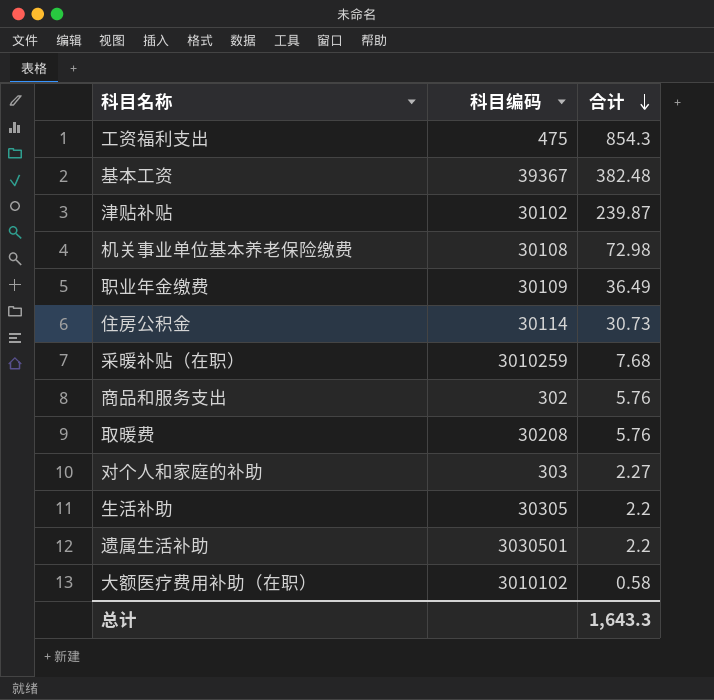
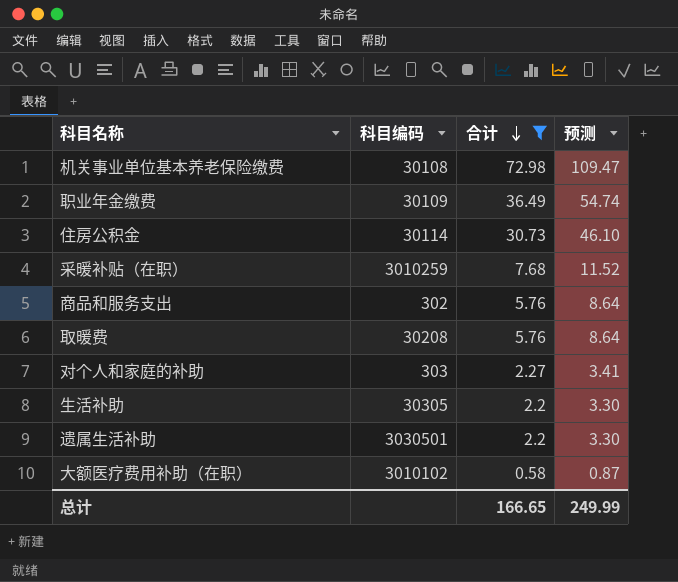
filter: none -> 合计 <= 72.98
column 预测 | formula: none -> [合计] * 1.5
总计 | 合计: 1,643.3 -> 166.65

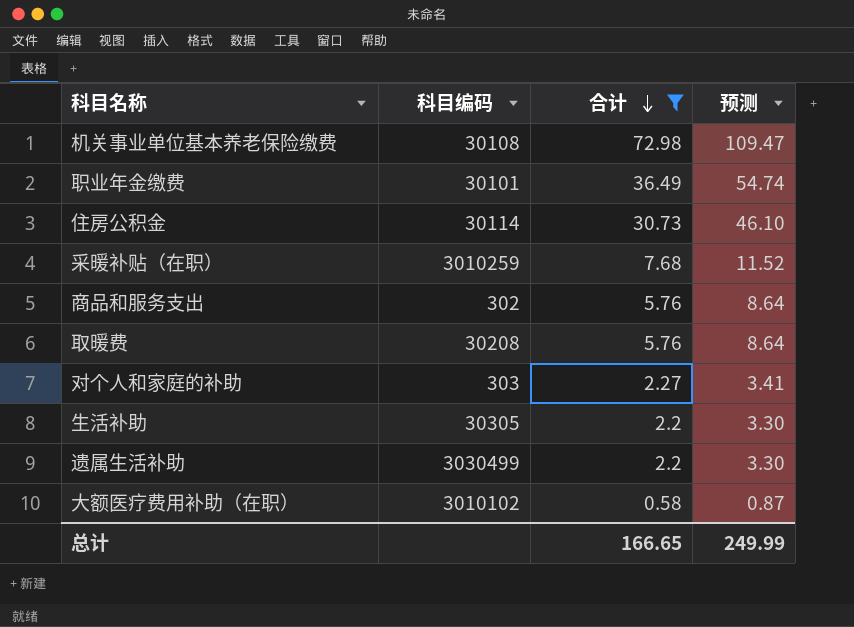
职业年金缴费 | 科目编码: 30109 -> 30101
遗属生活补助 | 科目编码: 3030501 -> 3030499

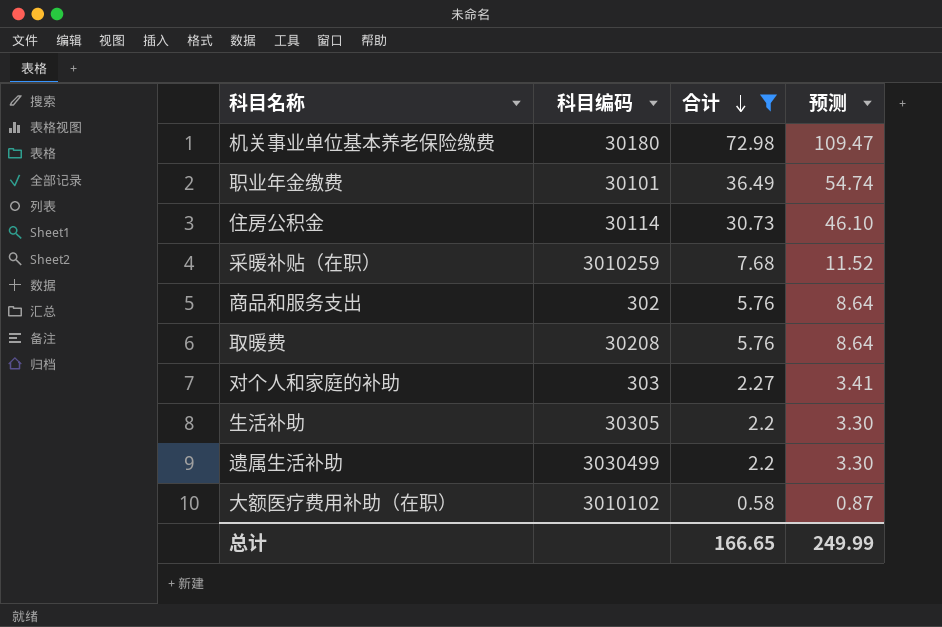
机关事业单位基本养老保险缴费 | 科目编码: 30108 -> 30180

